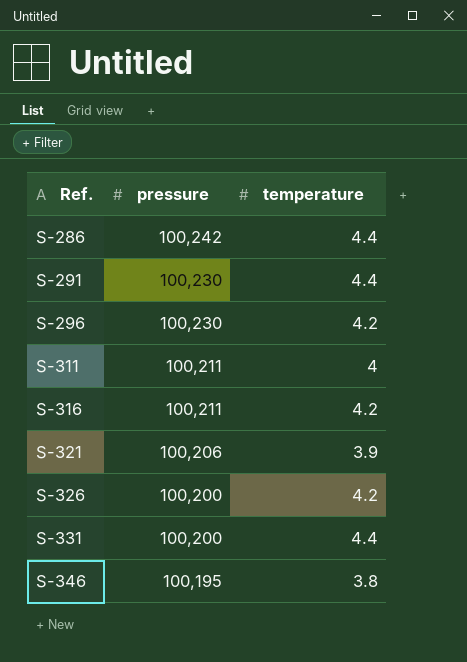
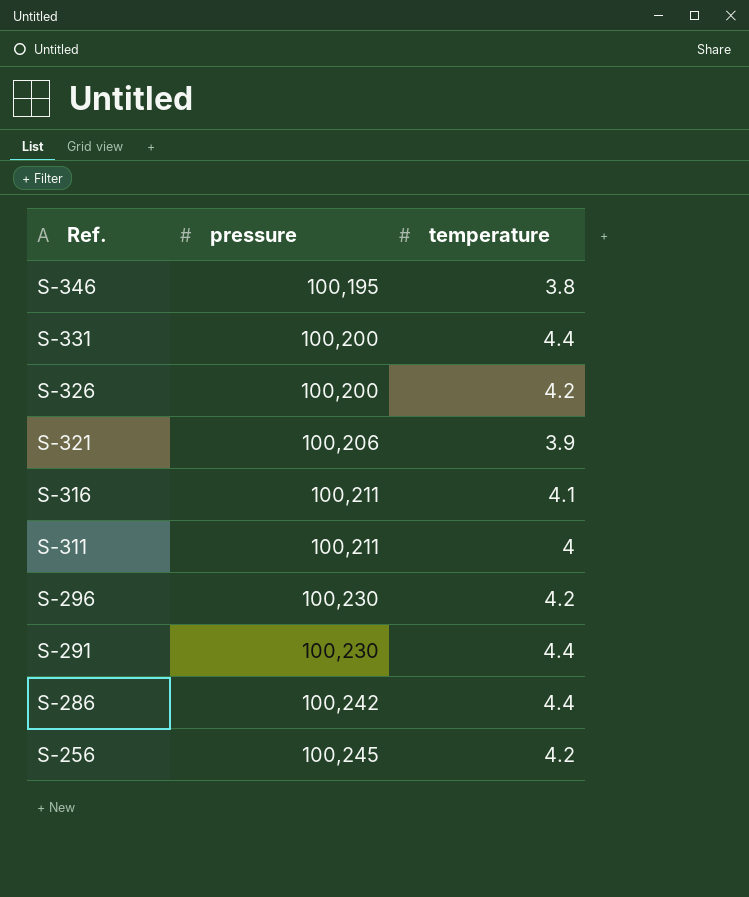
row order: Ref. ascending -> Ref. descending
S-316 | temperature: 4.2 -> 4.1
row S-256: none -> 100,245 | 4.2

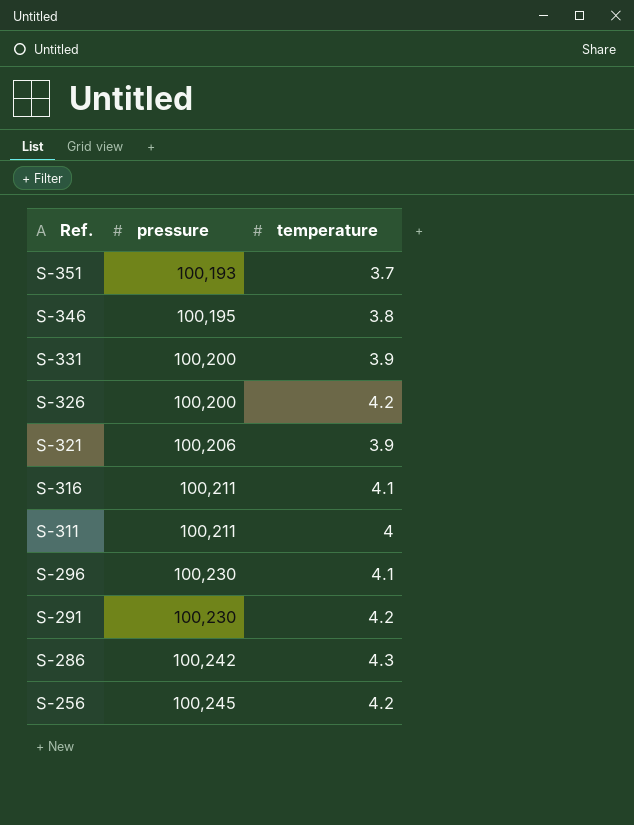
row S-351: none -> 100,193 | 3.7
S-331 | temperature: 4.4 -> 3.9
S-296 | temperature: 4.2 -> 4.1
S-291 | temperature: 4.4 -> 4.2
S-286 | temperature: 4.4 -> 4.3

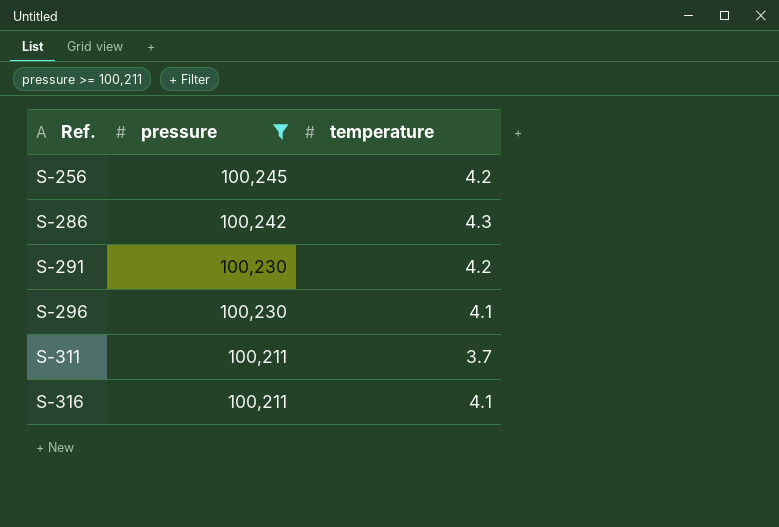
filter: none -> pressure >= 100,211
row order: Ref. descending -> Ref. ascending
S-311 | temperature: 4 -> 3.7

